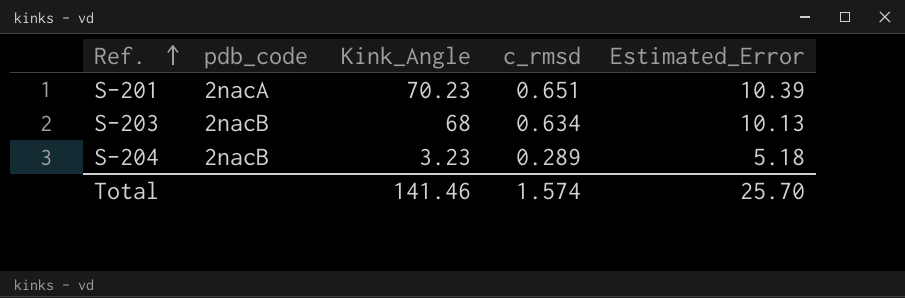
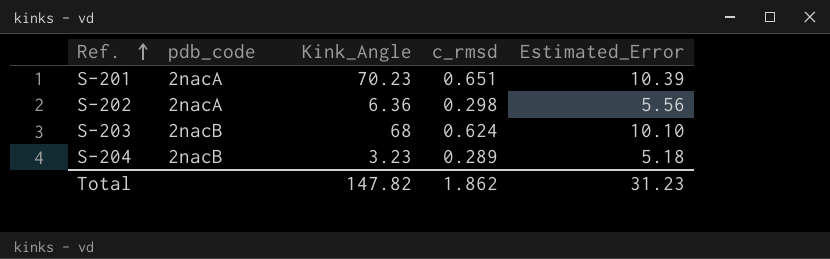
row S-202: none -> 2nacA | 6.36 | 0.298 | 5.56
S-203 | c_rmsd: 0.634 -> 0.624
S-203 | Estimated_Error: 10.13 -> 10.10
Total | Kink_Angle: 141.46 -> 147.82
Total | c_rmsd: 1.574 -> 1.862
Total | Estimated_Error: 25.70 -> 31.23

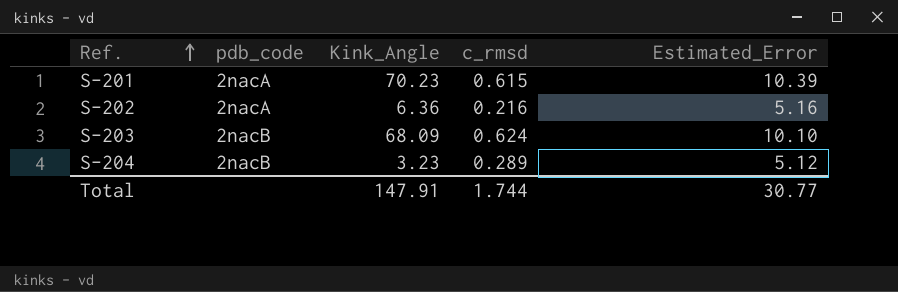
S-201 | c_rmsd: 0.651 -> 0.615
S-202 | c_rmsd: 0.298 -> 0.216
S-202 | Estimated_Error: 5.56 -> 5.16
S-203 | Kink_Angle: 68 -> 68.09
S-204 | Estimated_Error: 5.18 -> 5.12
Total | Kink_Angle: 147.82 -> 147.91
Total | c_rmsd: 1.862 -> 1.744
Total | Estimated_Error: 31.23 -> 30.77

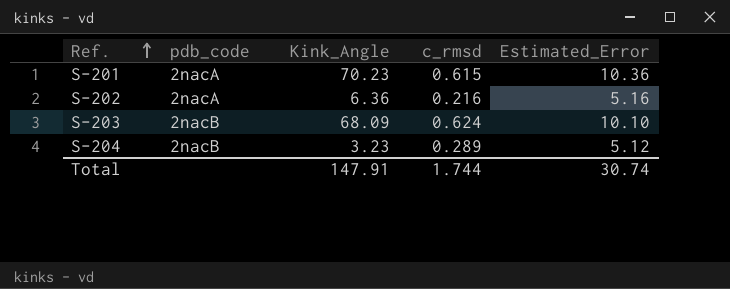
S-201 | Estimated_Error: 10.39 -> 10.36
Total | Estimated_Error: 30.77 -> 30.74

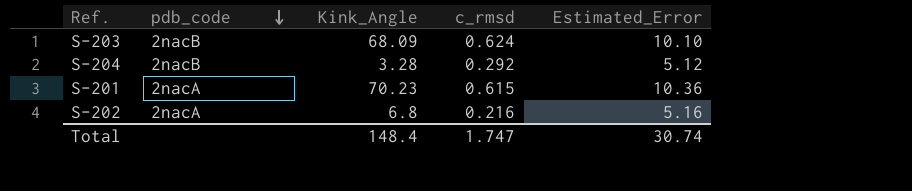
row order: Ref. ascending -> pdb_code descending
S-204 | Kink_Angle: 3.23 -> 3.28
S-204 | c_rmsd: 0.289 -> 0.292
S-202 | Kink_Angle: 6.36 -> 6.8
Total | Kink_Angle: 147.91 -> 148.4
Total | c_rmsd: 1.744 -> 1.747

